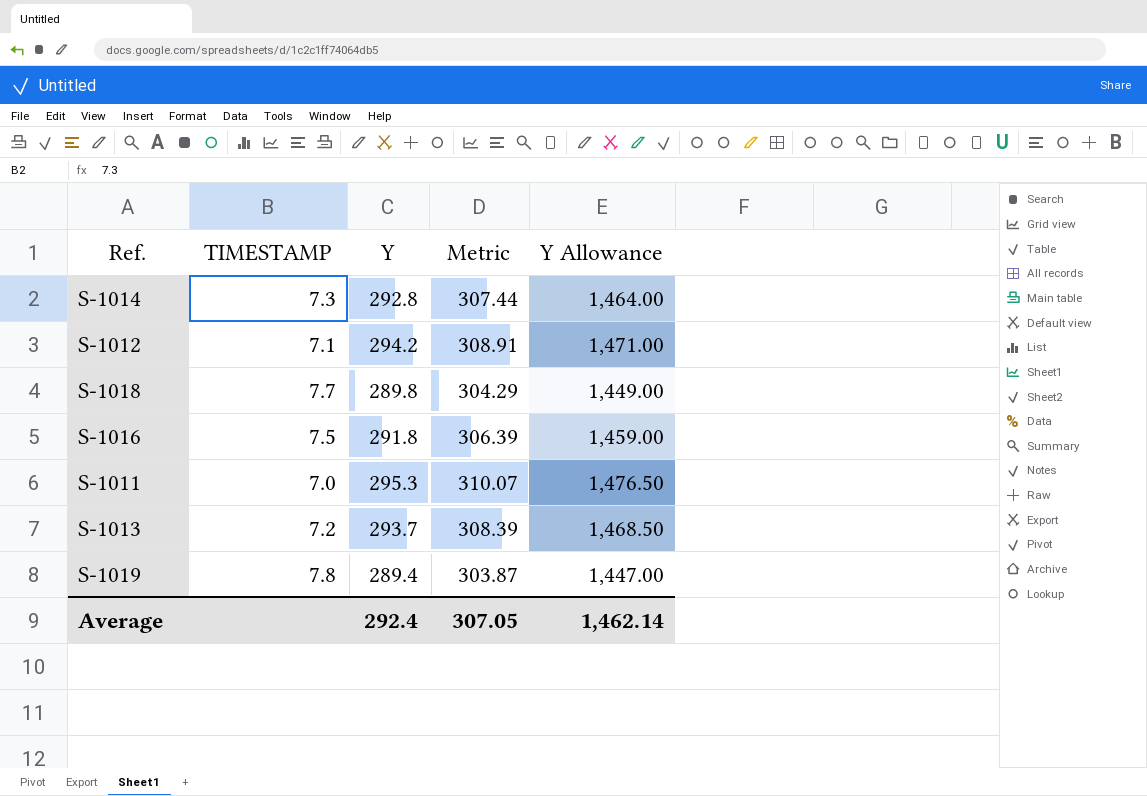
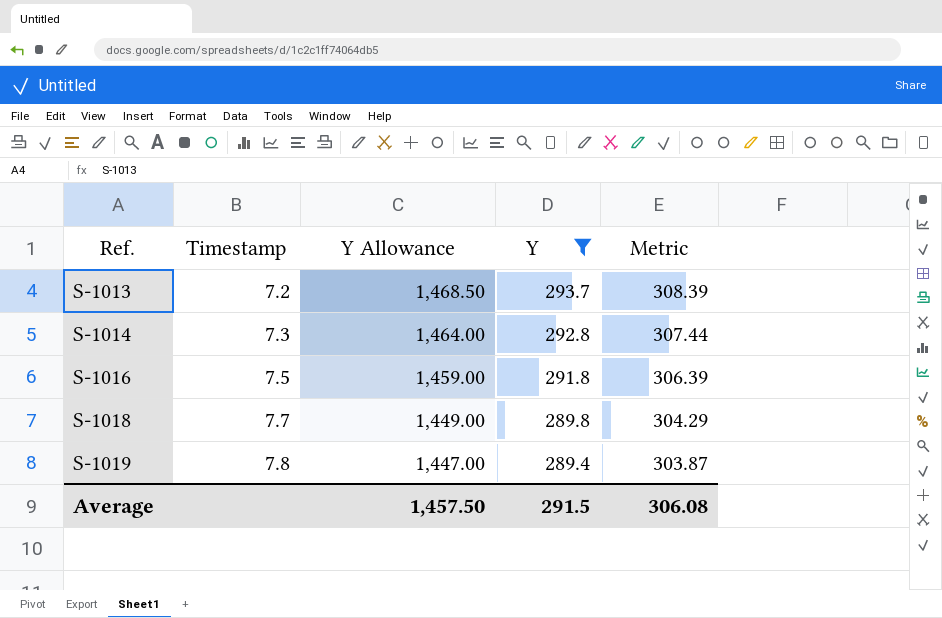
filter: none -> Y <= 293.7
row order: none -> Ref. ascending
column name: TIMESTAMP -> Timestamp
column Y Allowance | position: 5 -> 3
Average | Y Allowance: 1,462.14 -> 1,457.50
Average | Y: 292.4 -> 291.5
Average | Metric: 307.05 -> 306.08

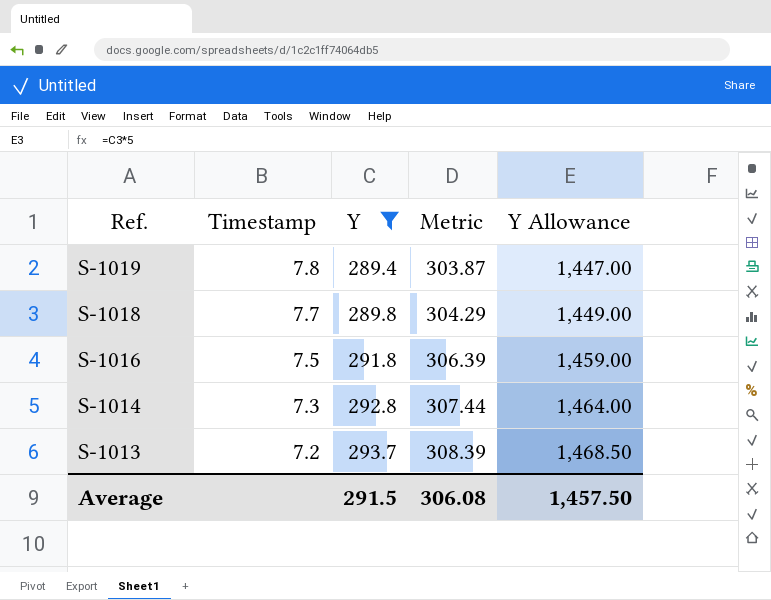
row order: Ref. ascending -> Ref. descending
column Y Allowance | position: 3 -> 5

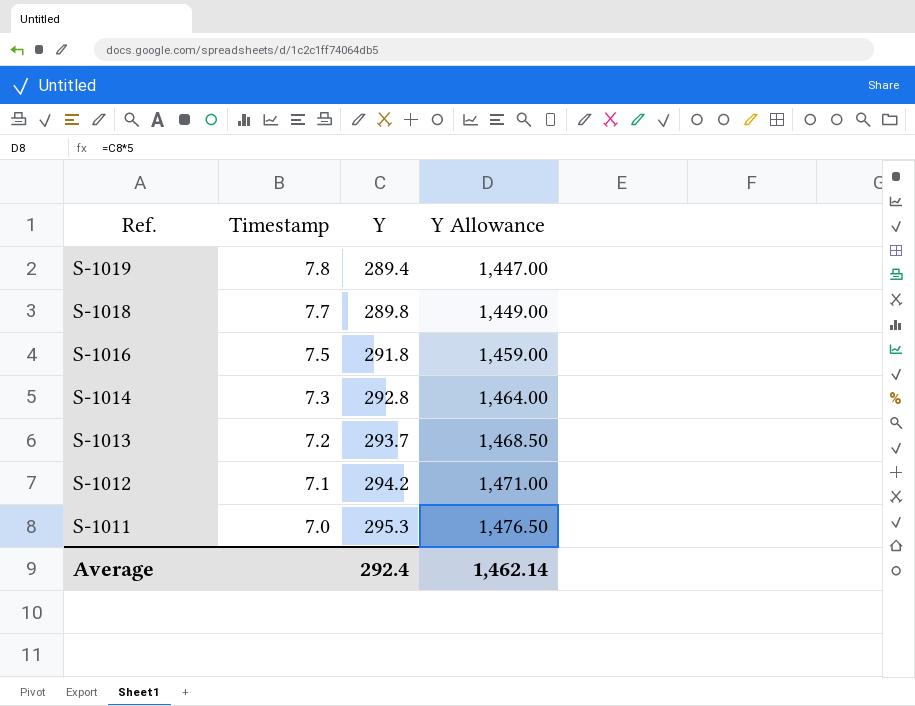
filter: Y <= 293.7 -> none
column Metric | formula: [Y] * 1.05 -> none
Average | Y: 291.5 -> 292.4
Average | Y Allowance: 1,457.50 -> 1,462.14

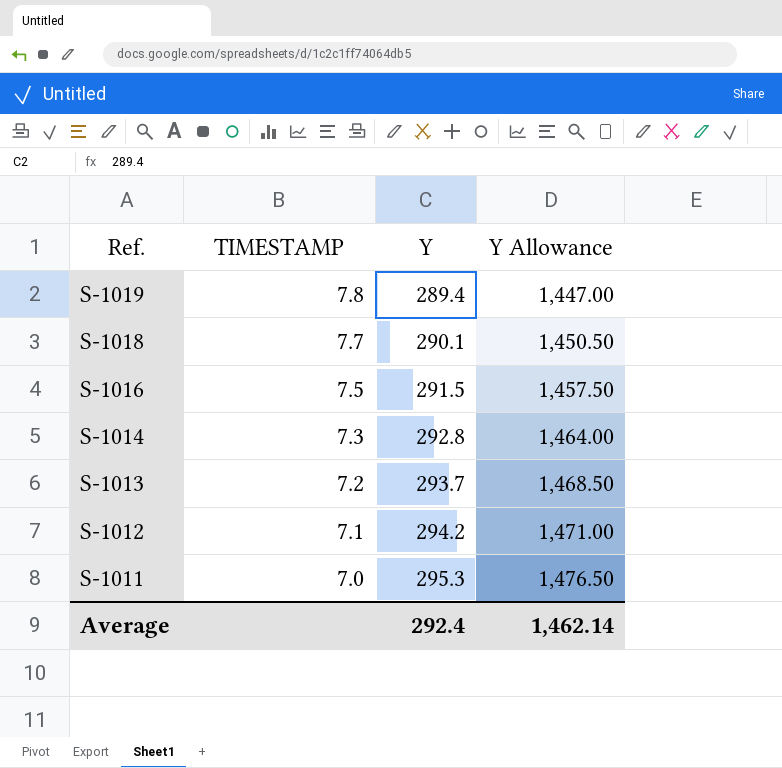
column name: Timestamp -> TIMESTAMP
S-1018 | Y: 289.8 -> 290.1
S-1018 | Y Allowance: 1,449.00 -> 1,450.50
S-1016 | Y: 291.8 -> 291.5
S-1016 | Y Allowance: 1,459.00 -> 1,457.50

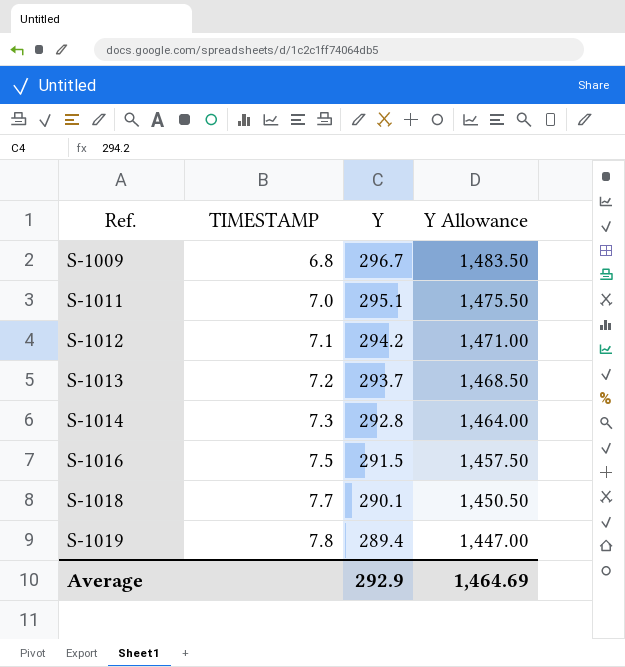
row order: Ref. descending -> Ref. ascending
row S-1009: none -> 6.8 | 296.7 | 1,483.50
S-1011 | Y: 295.3 -> 295.1
S-1011 | Y Allowance: 1,476.50 -> 1,475.50
Average | Y: 292.4 -> 292.9
Average | Y Allowance: 1,462.14 -> 1,464.69

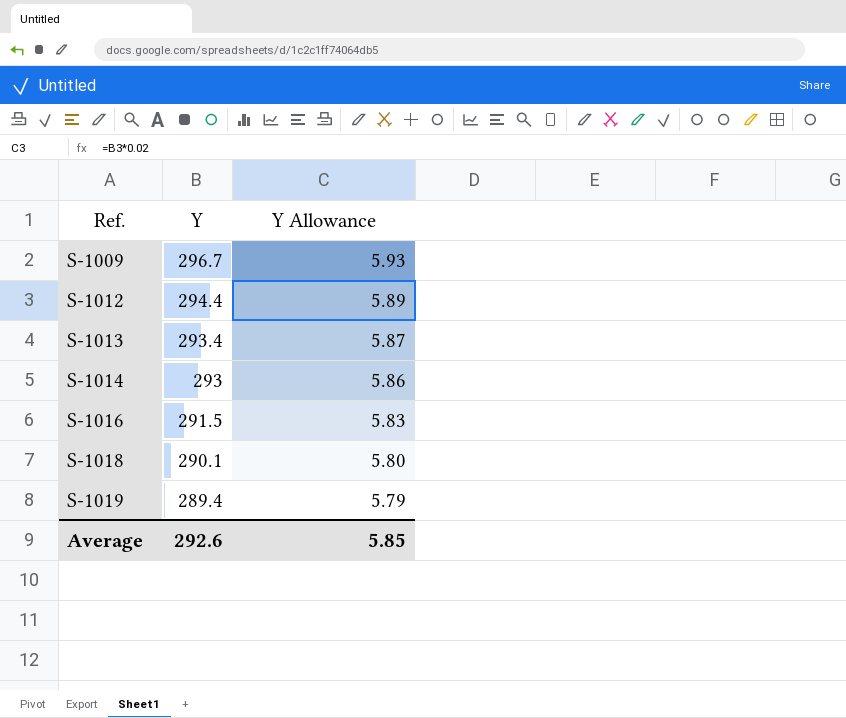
column TIMESTAMP | position: 2 -> none
column Y Allowance | formula: [Y] * 5 -> [Y] * 0.02
row S-1011: 7.0 | 295.1 | 1,475.50 -> none
S-1012 | Y: 294.2 -> 294.4
S-1013 | Y: 293.7 -> 293.4
S-1014 | Y: 292.8 -> 293
Average | Y: 292.9 -> 292.6
Average | Y Allowance: 1,464.69 -> 5.85

